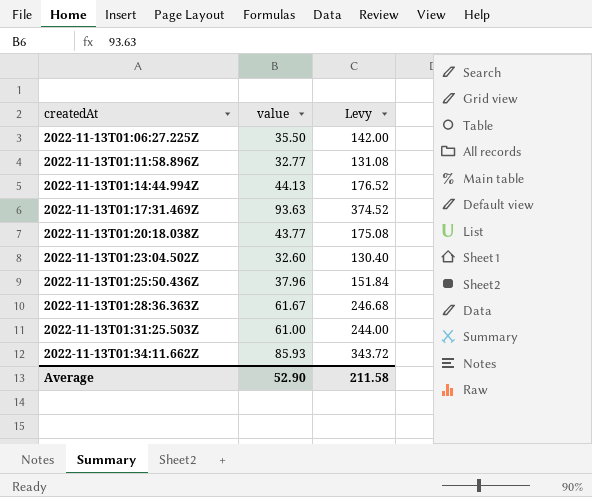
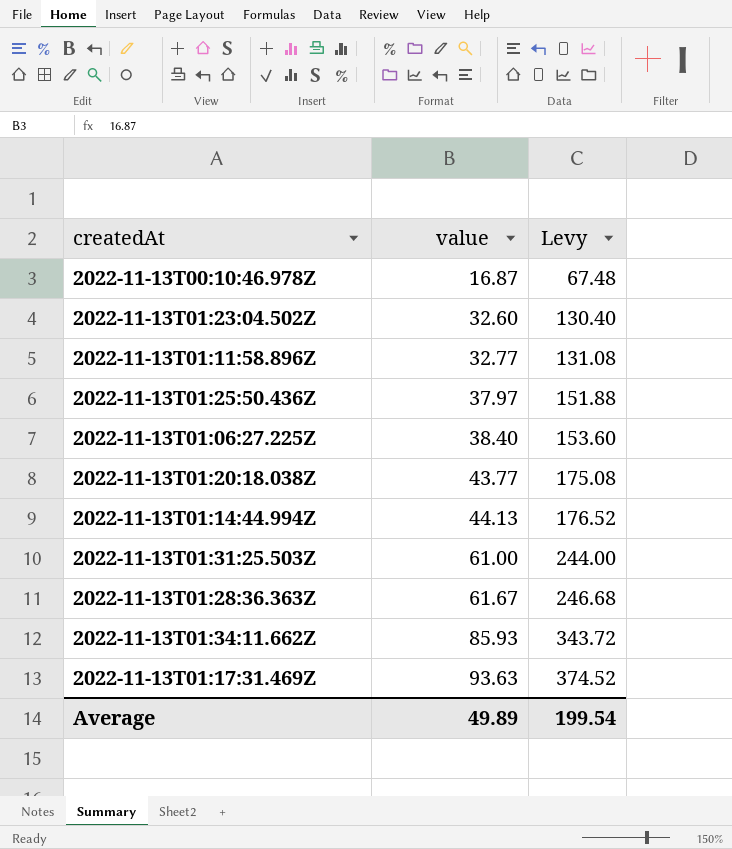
row order: createdAt ascending -> value ascending
row 2022-11-13T00:10:46.978Z: none -> 16.87 | 67.48
2022-11-13T01:25:50.436Z | value: 37.96 -> 37.97
2022-11-13T01:25:50.436Z | Levy: 151.84 -> 151.88
2022-11-13T01:06:27.225Z | value: 35.50 -> 38.40
2022-11-13T01:06:27.225Z | Levy: 142.00 -> 153.60
Average | value: 52.90 -> 49.89
Average | Levy: 211.58 -> 199.54

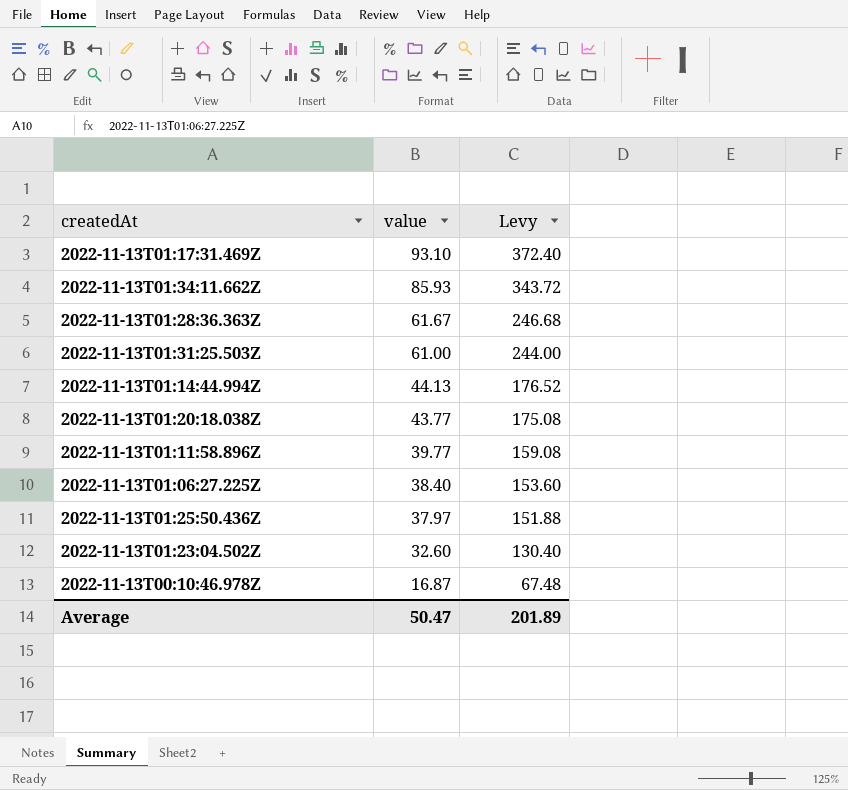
row order: value ascending -> value descending
2022-11-13T01:17:31.469Z | value: 93.63 -> 93.10
2022-11-13T01:17:31.469Z | Levy: 374.52 -> 372.40
2022-11-13T01:11:58.896Z | value: 32.77 -> 39.77
2022-11-13T01:11:58.896Z | Levy: 131.08 -> 159.08
Average | value: 49.89 -> 50.47
Average | Levy: 199.54 -> 201.89

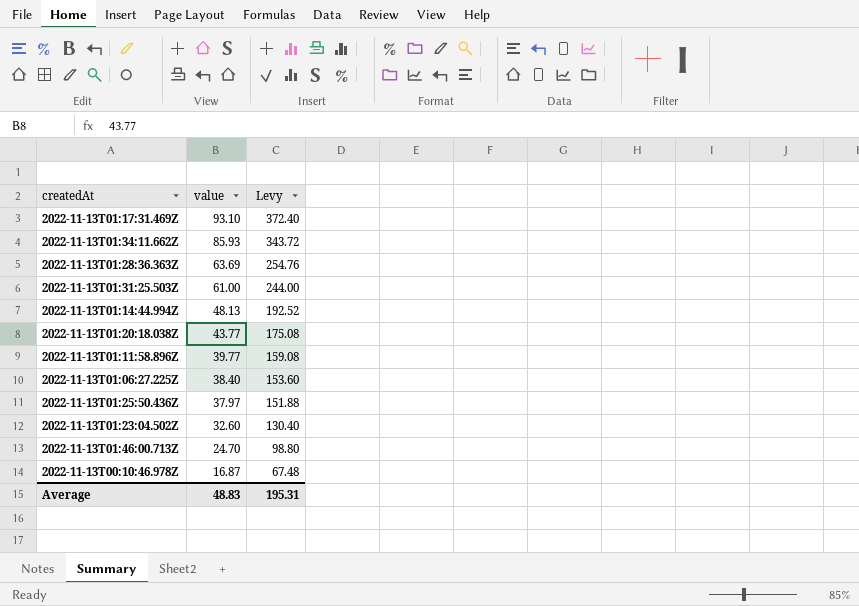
2022-11-13T01:28:36.363Z | value: 61.67 -> 63.69
2022-11-13T01:28:36.363Z | Levy: 246.68 -> 254.76
2022-11-13T01:14:44.994Z | value: 44.13 -> 48.13
2022-11-13T01:14:44.994Z | Levy: 176.52 -> 192.52
row 2022-11-13T01:46:00.713Z: none -> 24.70 | 98.80
Average | value: 50.47 -> 48.83
Average | Levy: 201.89 -> 195.31

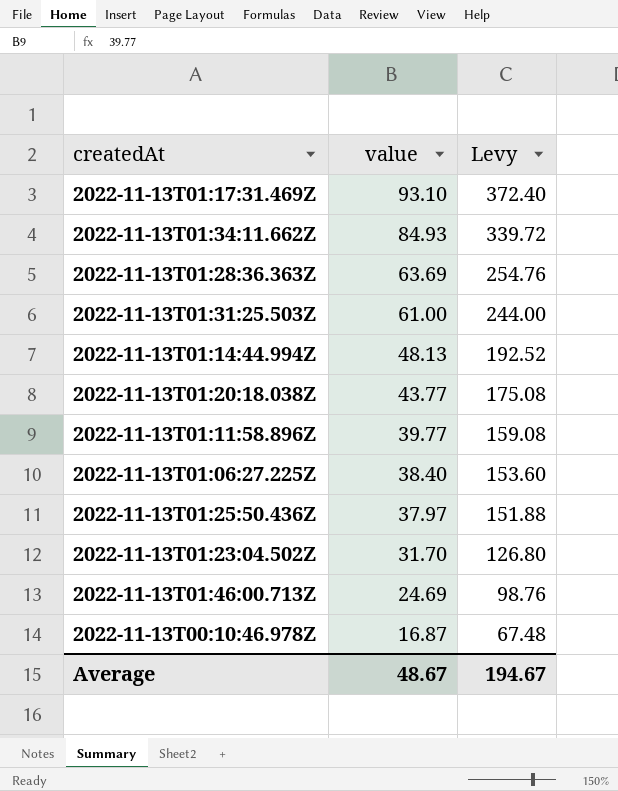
2022-11-13T01:34:11.662Z | value: 85.93 -> 84.93
2022-11-13T01:34:11.662Z | Levy: 343.72 -> 339.72
2022-11-13T01:23:04.502Z | value: 32.60 -> 31.70
2022-11-13T01:23:04.502Z | Levy: 130.40 -> 126.80
2022-11-13T01:46:00.713Z | value: 24.70 -> 24.69
2022-11-13T01:46:00.713Z | Levy: 98.80 -> 98.76
Average | value: 48.83 -> 48.67
Average | Levy: 195.31 -> 194.67

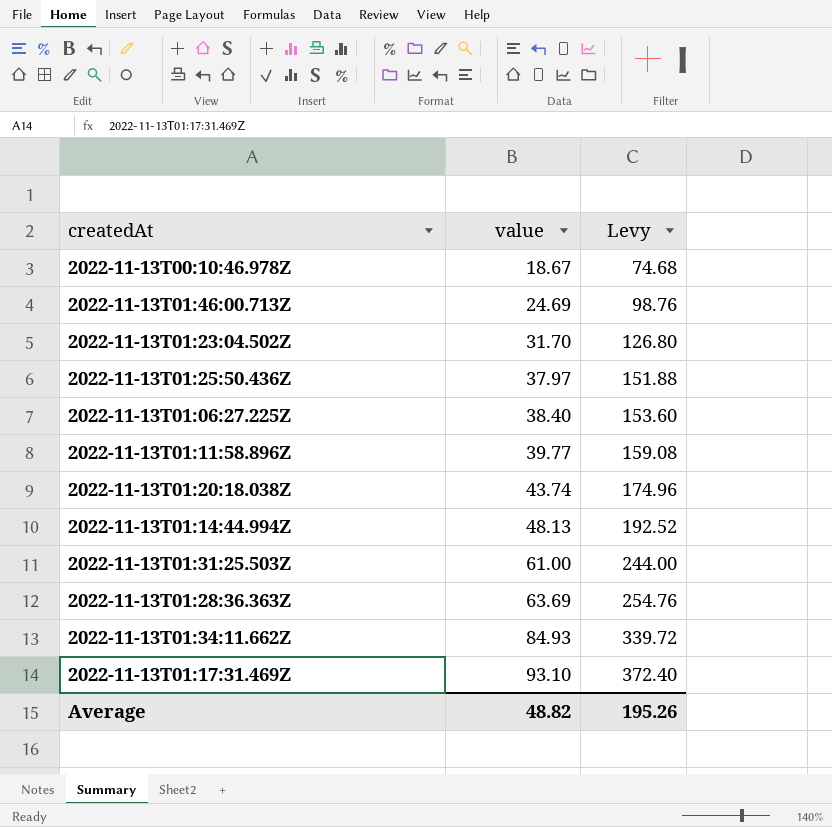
row order: value descending -> value ascending
2022-11-13T00:10:46.978Z | value: 16.87 -> 18.67
2022-11-13T00:10:46.978Z | Levy: 67.48 -> 74.68
2022-11-13T01:20:18.038Z | value: 43.77 -> 43.74
2022-11-13T01:20:18.038Z | Levy: 175.08 -> 174.96
Average | value: 48.67 -> 48.82
Average | Levy: 194.67 -> 195.26

